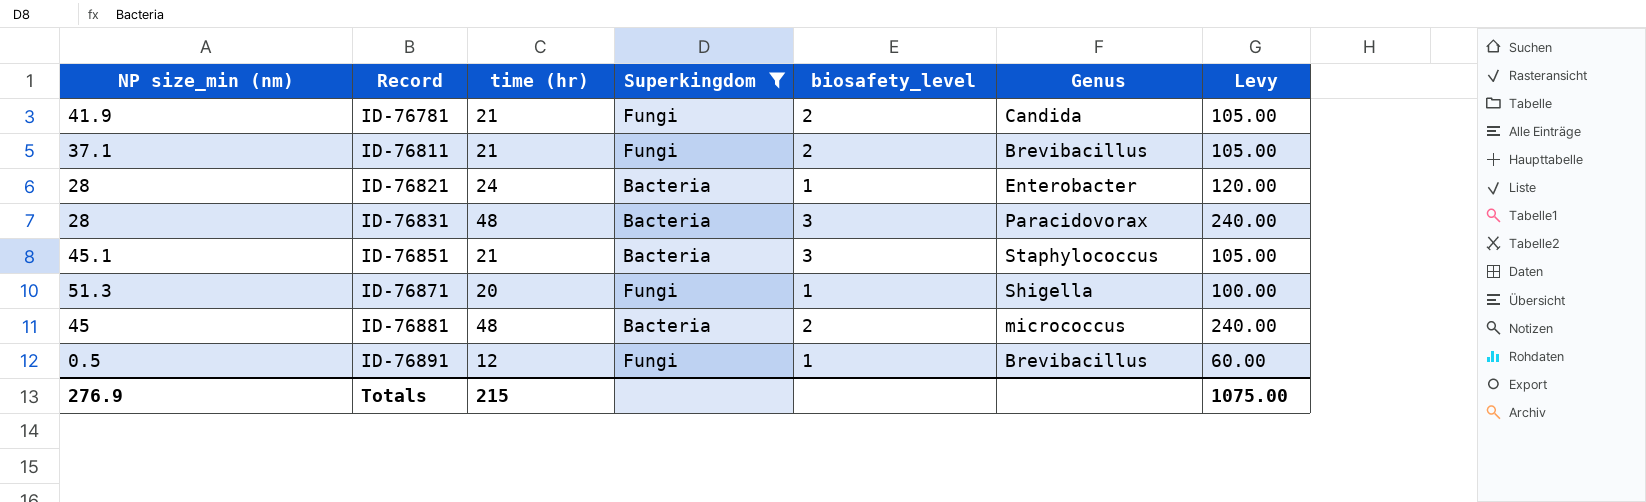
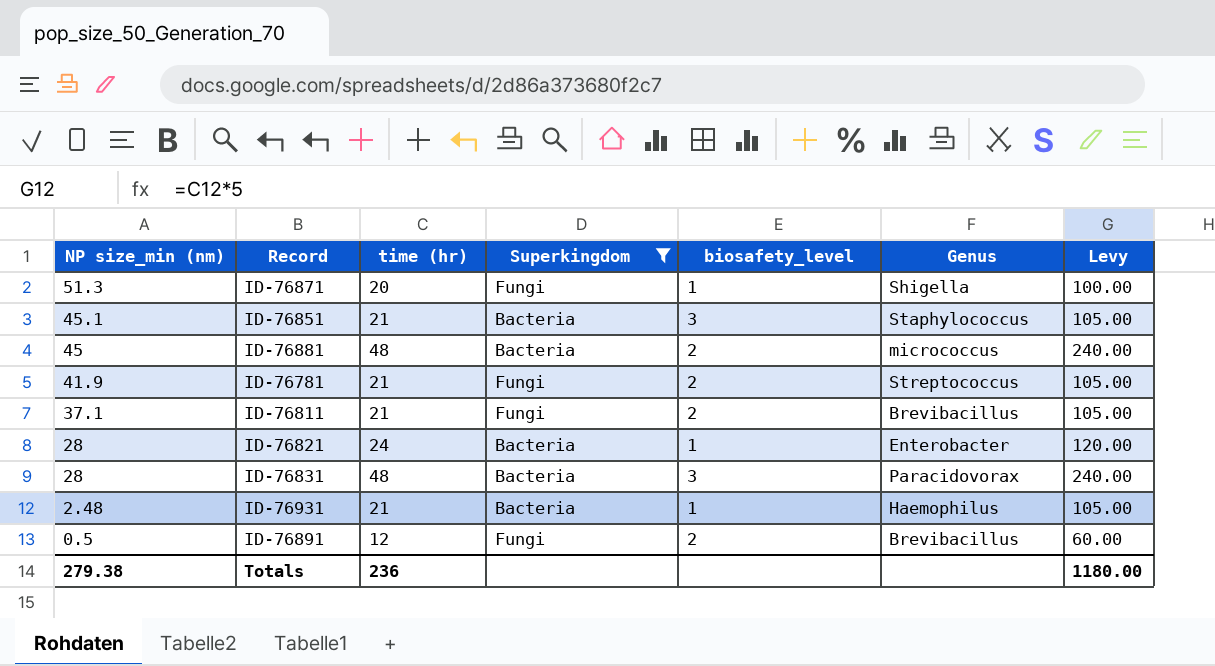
row order: Record ascending -> NP size_min (nm) descending
ID-76781 | Genus: Candida -> Streptococcus
row ID-76931: none -> 2.48 | 21 | Bacteria | 1 | Haemophilus | 105.00
ID-76891 | biosafety_level: 1 -> 2
Totals | NP size_min (nm): 276.9 -> 279.38
Totals | time (hr): 215 -> 236
Totals | Levy: 1075.00 -> 1180.00

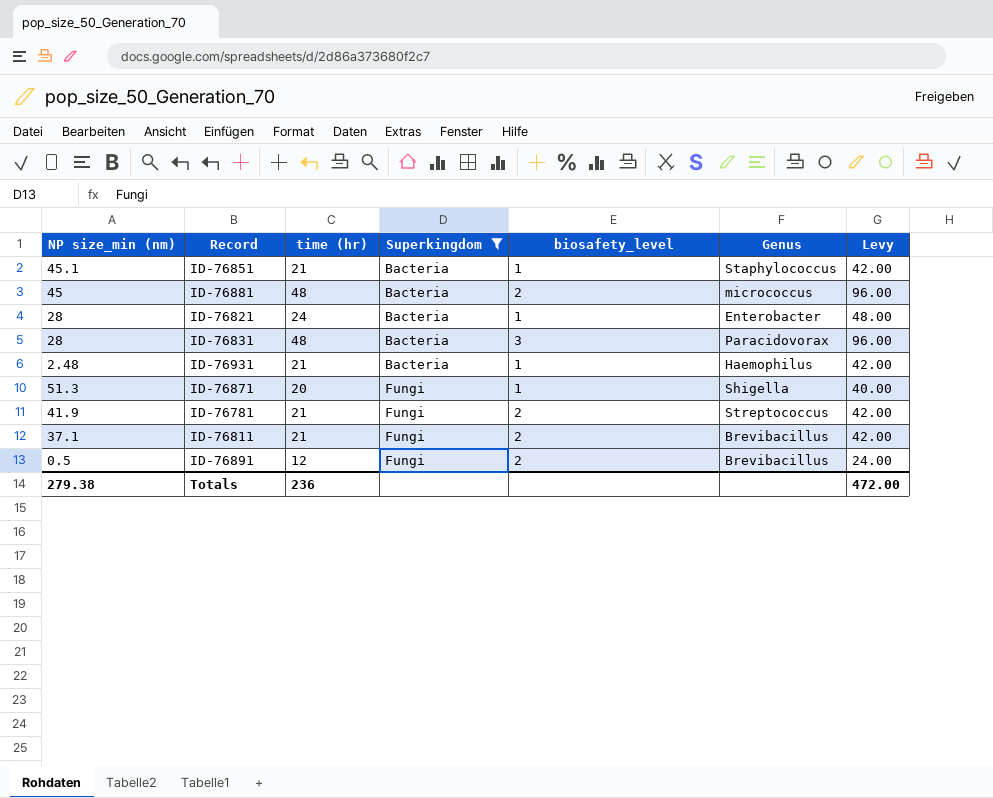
row order: NP size_min (nm) descending -> Superkingdom ascending
column Levy | formula: [time (hr)] * 5 -> [time (hr)] * 2
ID-76851 | biosafety_level: 3 -> 1
Totals | Levy: 1180.00 -> 472.00

